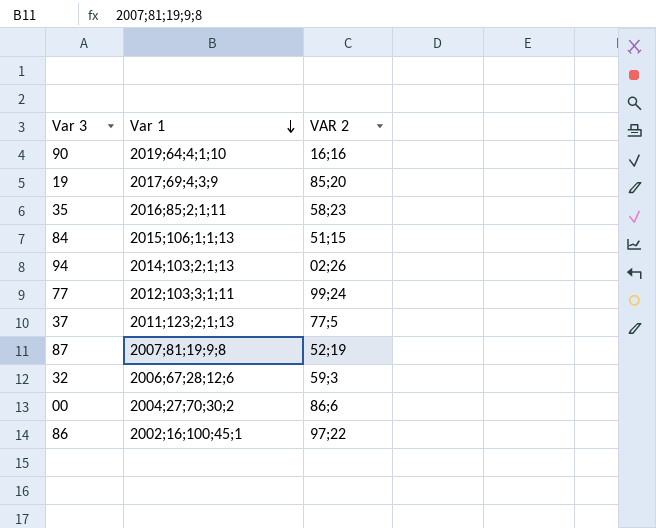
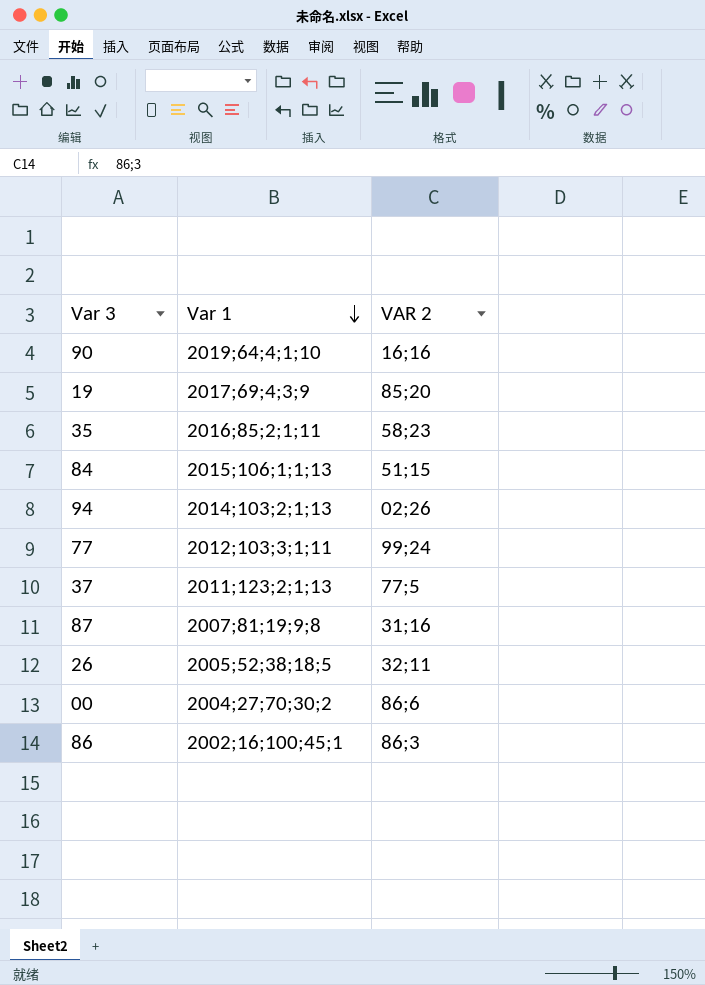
row 32: 2006;67;28;12;6 | 59;3 -> none
87 | VAR 2: 52;19 -> 31;16
row 26: none -> 2005;52;38;18;5 | 32;11
86 | VAR 2: 97;22 -> 86;3

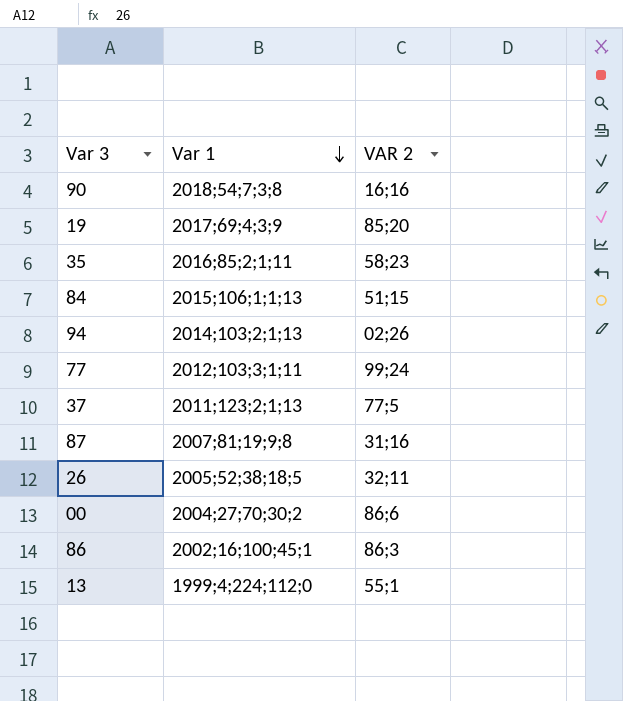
90 | Var 1: 2019;64;4;1;10 -> 2018;54;7;3;8
row 13: none -> 1999;4;224;112;0 | 55;1

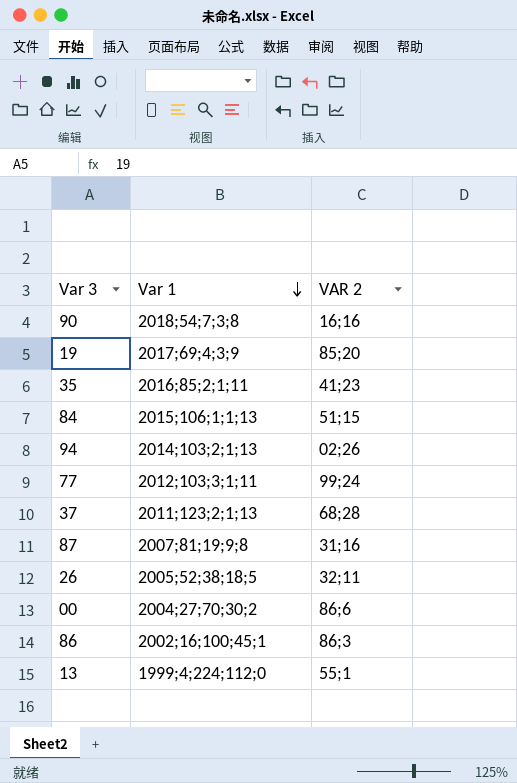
35 | VAR 2: 58;23 -> 41;23
37 | VAR 2: 77;5 -> 68;28

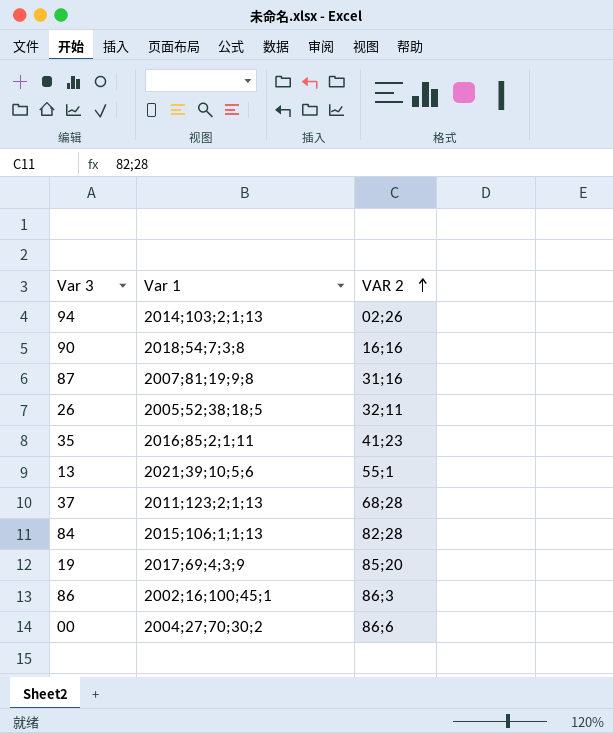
row order: Var 1 descending -> VAR 2 ascending
row 77: 2012;103;3;1;11 | 99;24 -> none
13 | Var 1: 1999;4;224;112;0 -> 2021;39;10;5;6
84 | VAR 2: 51;15 -> 82;28

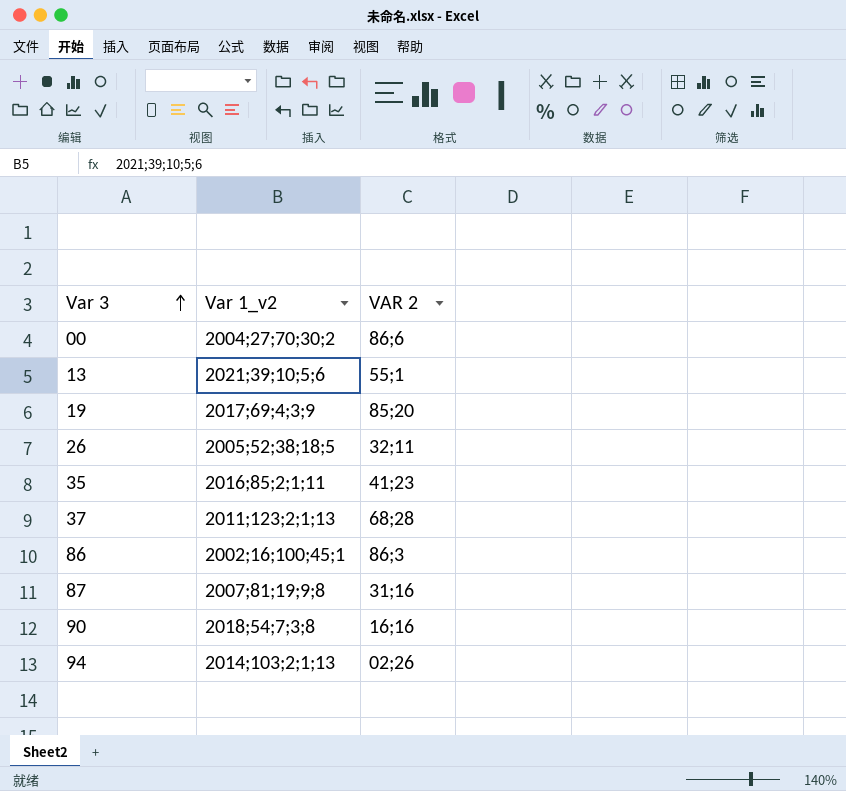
row order: VAR 2 ascending -> Var 3 ascending
column name: Var 1 -> Var 1_v2
row 84: 2015;106;1;1;13 | 82;28 -> none

